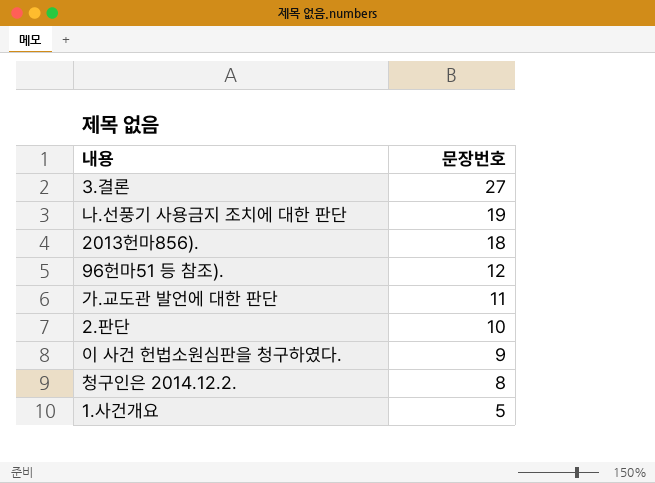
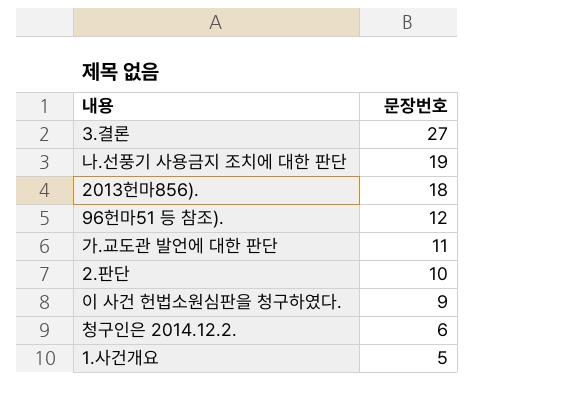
청구인은 2014.12.2. | 문장번호: 8 -> 6

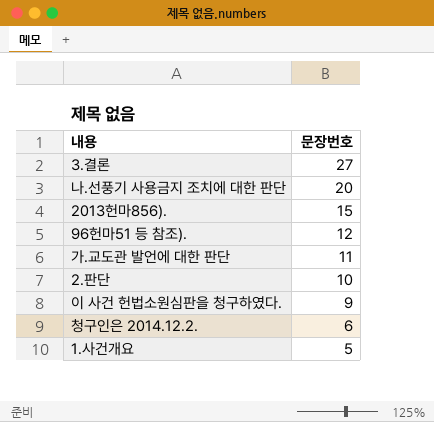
나.선풍기 사용금지 조치에 대한 판단 | 문장번호: 19 -> 20
2013헌마856). | 문장번호: 18 -> 15

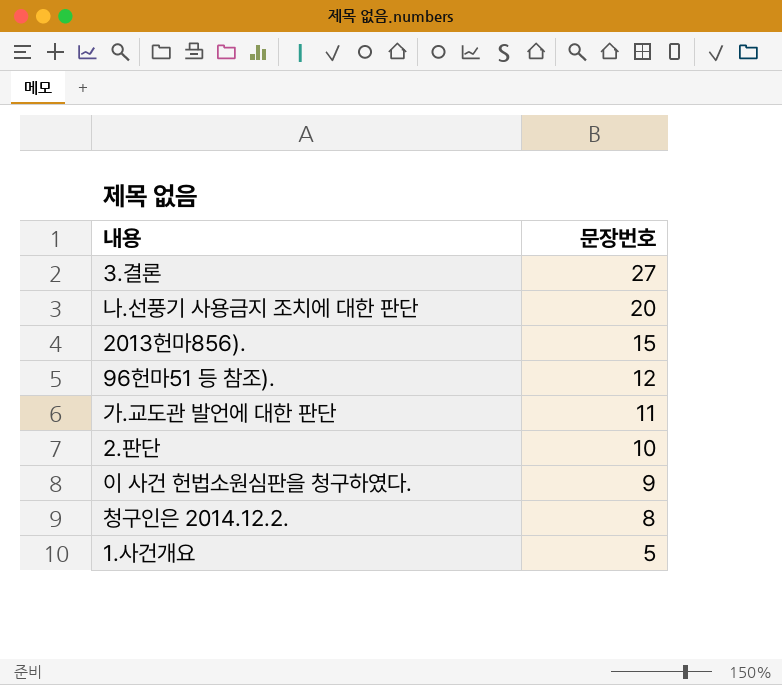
청구인은 2014.12.2. | 문장번호: 6 -> 8

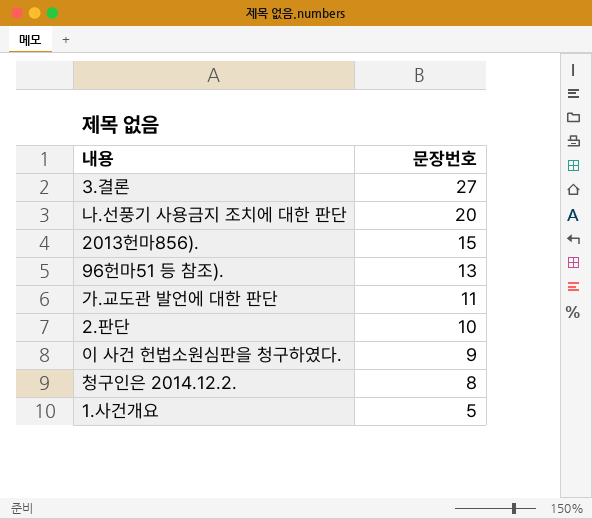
96헌마51 등 참조). | 문장번호: 12 -> 13

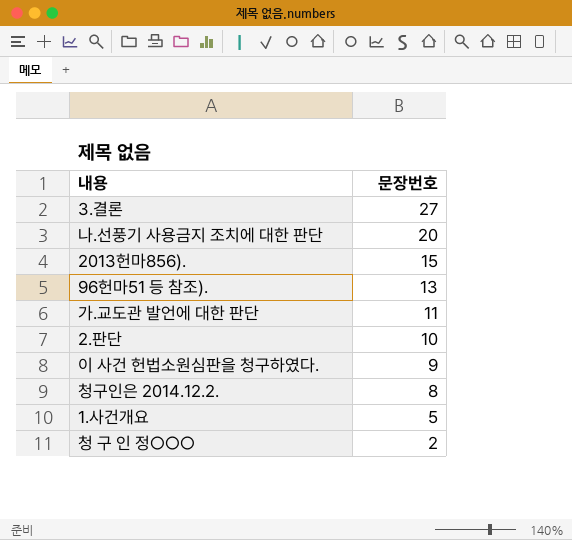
row 청 구 인 정○○○: none -> 2

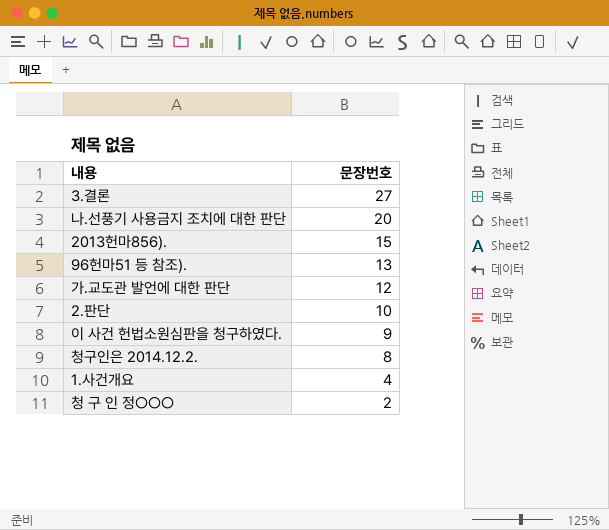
가.교도관 발언에 대한 판단 | 문장번호: 11 -> 12
1.사건개요 | 문장번호: 5 -> 4

